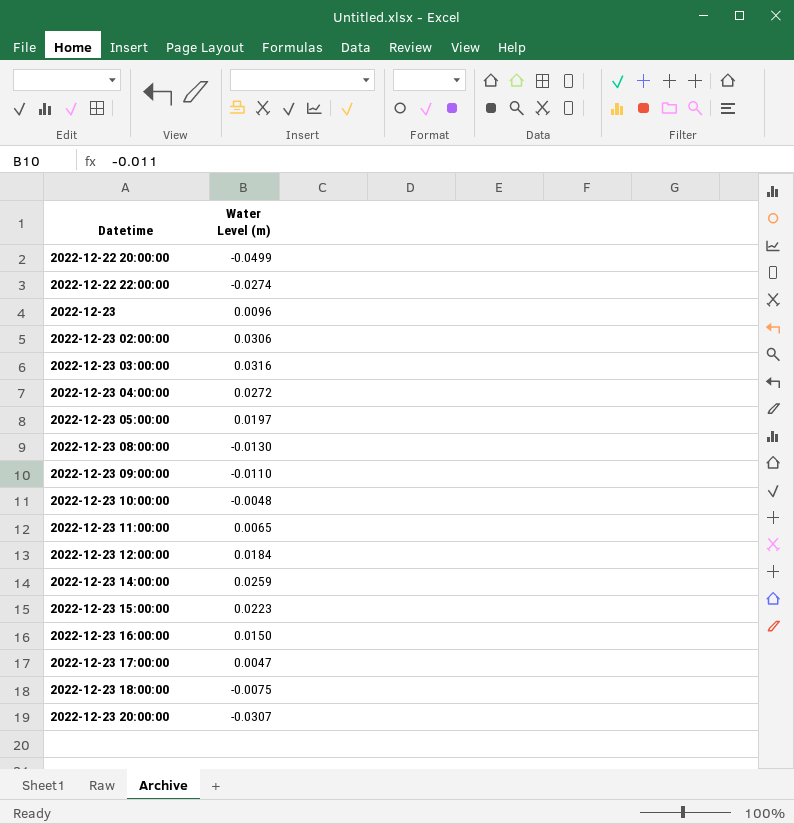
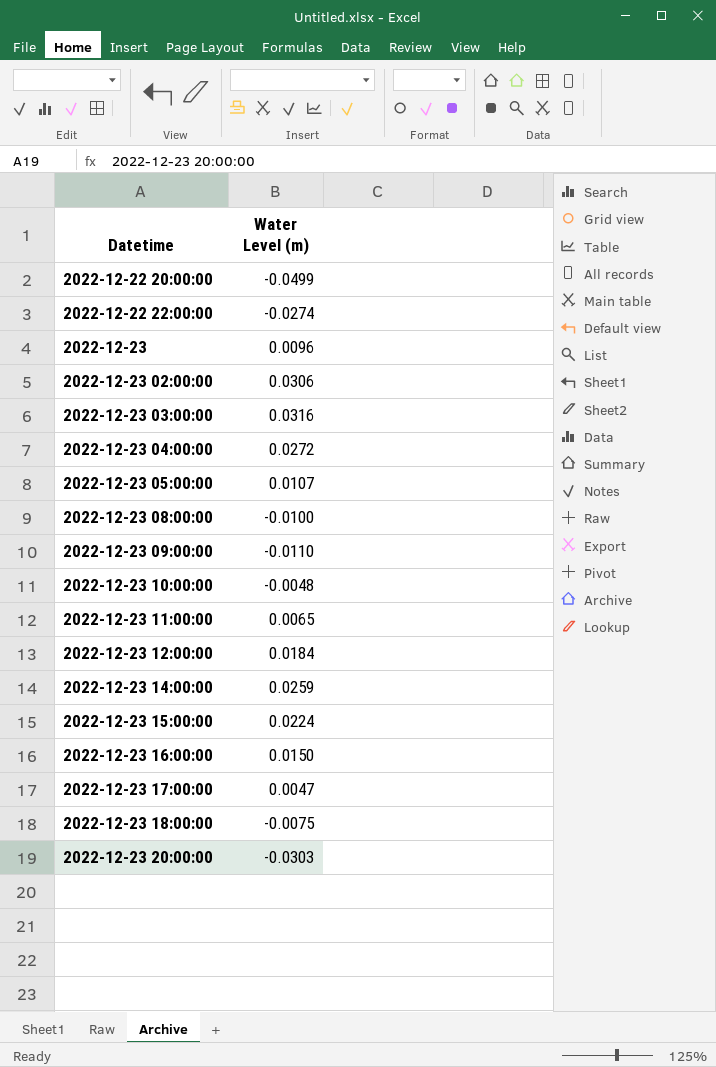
2022-12-23 05:00:00 | Water Level (m): 0.0197 -> 0.0107
2022-12-23 08:00:00 | Water Level (m): -0.0130 -> -0.0100
2022-12-23 15:00:00 | Water Level (m): 0.0223 -> 0.0224
2022-12-23 20:00:00 | Water Level (m): -0.0307 -> -0.0303

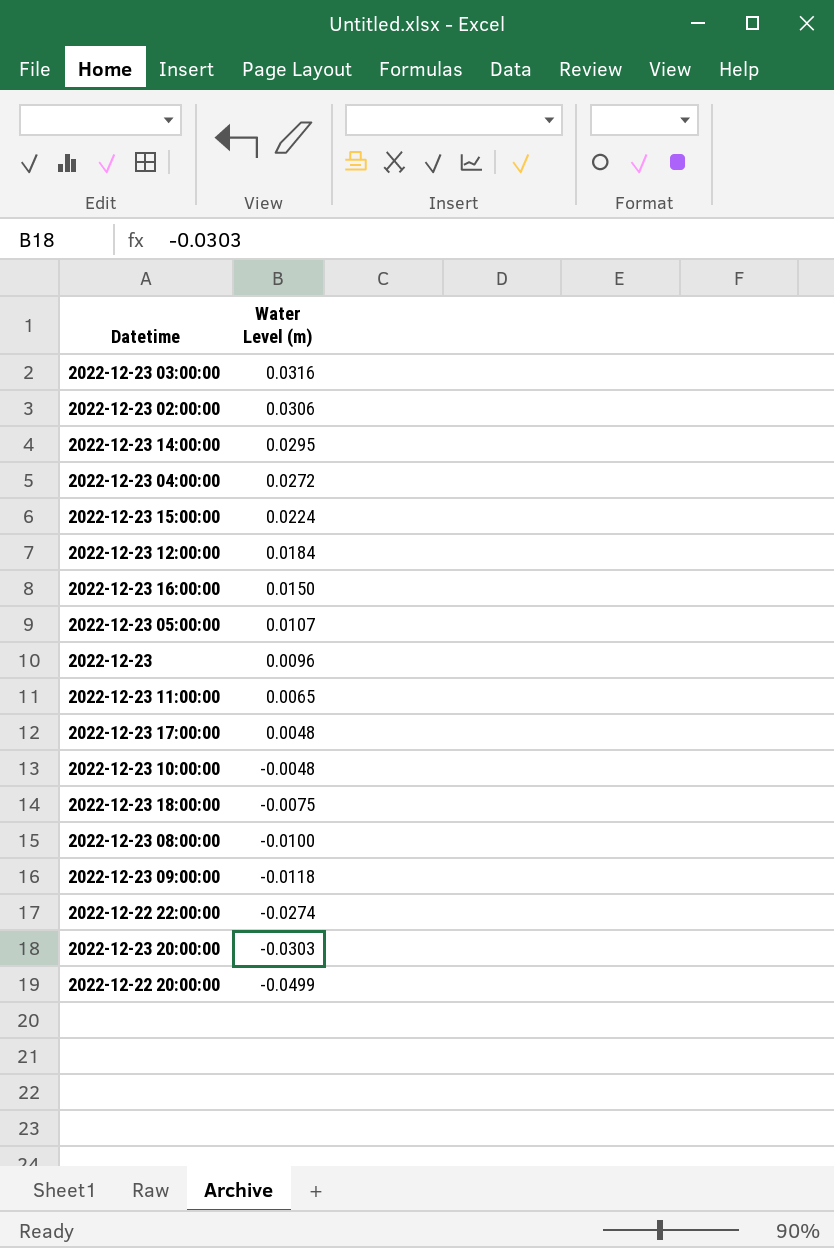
row order: Datetime ascending -> Water Level (m) descending
2022-12-23 14:00:00 | Water Level (m): 0.0259 -> 0.0295
2022-12-23 17:00:00 | Water Level (m): 0.0047 -> 0.0048
2022-12-23 09:00:00 | Water Level (m): -0.0110 -> -0.0118

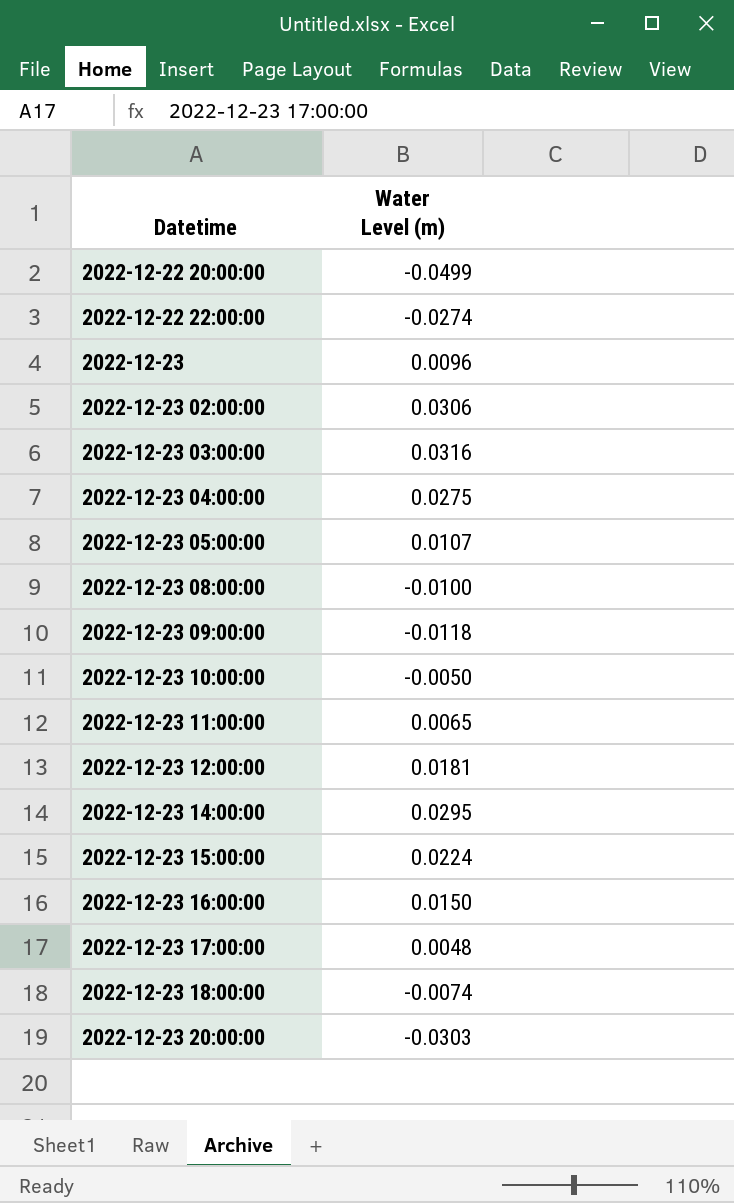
row order: Water Level (m) descending -> Datetime ascending
2022-12-23 04:00:00 | Water Level (m): 0.0272 -> 0.0275
2022-12-23 10:00:00 | Water Level (m): -0.0048 -> -0.0050
2022-12-23 12:00:00 | Water Level (m): 0.0184 -> 0.0181
2022-12-23 18:00:00 | Water Level (m): -0.0075 -> -0.0074

